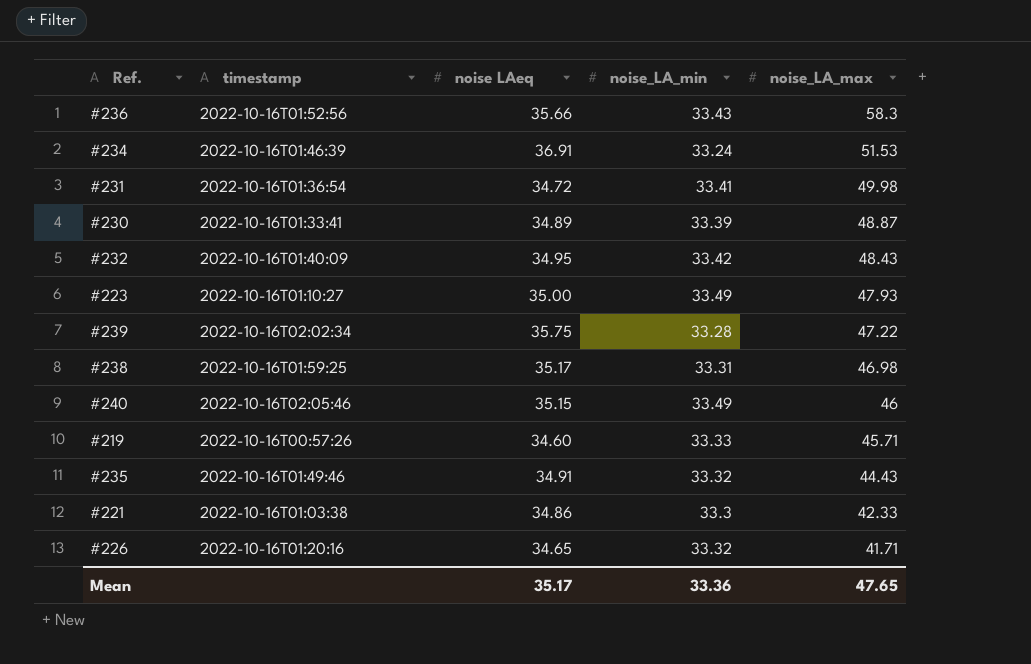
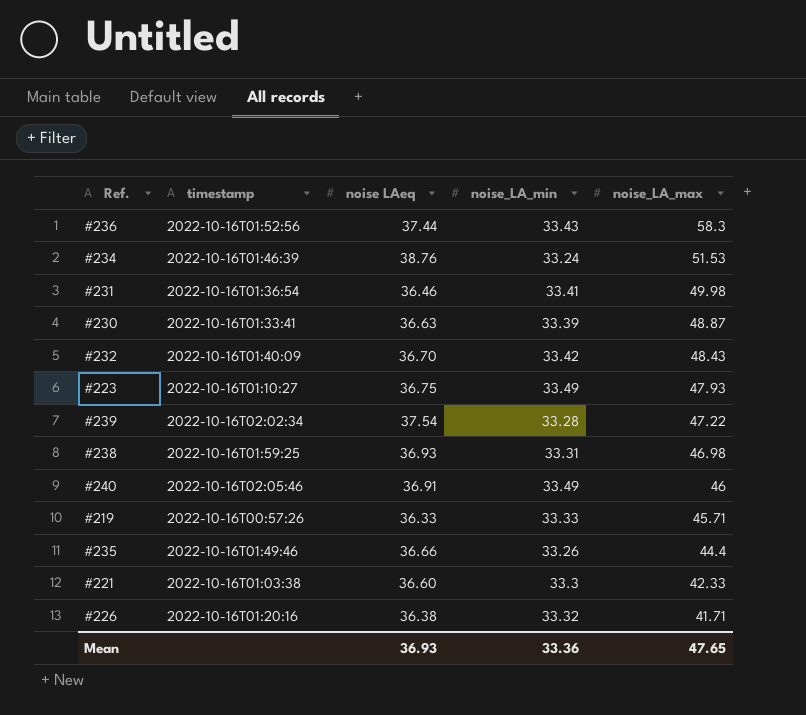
#236 | noise LAeq: 35.66 -> 37.44
#234 | noise LAeq: 36.91 -> 38.76
#231 | noise LAeq: 34.72 -> 36.46
#230 | noise LAeq: 34.89 -> 36.63
#232 | noise LAeq: 34.95 -> 36.70
#223 | noise LAeq: 35.00 -> 36.75
#239 | noise LAeq: 35.75 -> 37.54
#238 | noise LAeq: 35.17 -> 36.93
#240 | noise LAeq: 35.15 -> 36.91
#219 | noise LAeq: 34.60 -> 36.33
#235 | noise LAeq: 34.91 -> 36.66
#235 | noise_LA_min: 33.32 -> 33.26
#235 | noise_LA_max: 44.43 -> 44.4
#221 | noise LAeq: 34.86 -> 36.60
#226 | noise LAeq: 34.65 -> 36.38
Mean | noise LAeq: 35.17 -> 36.93

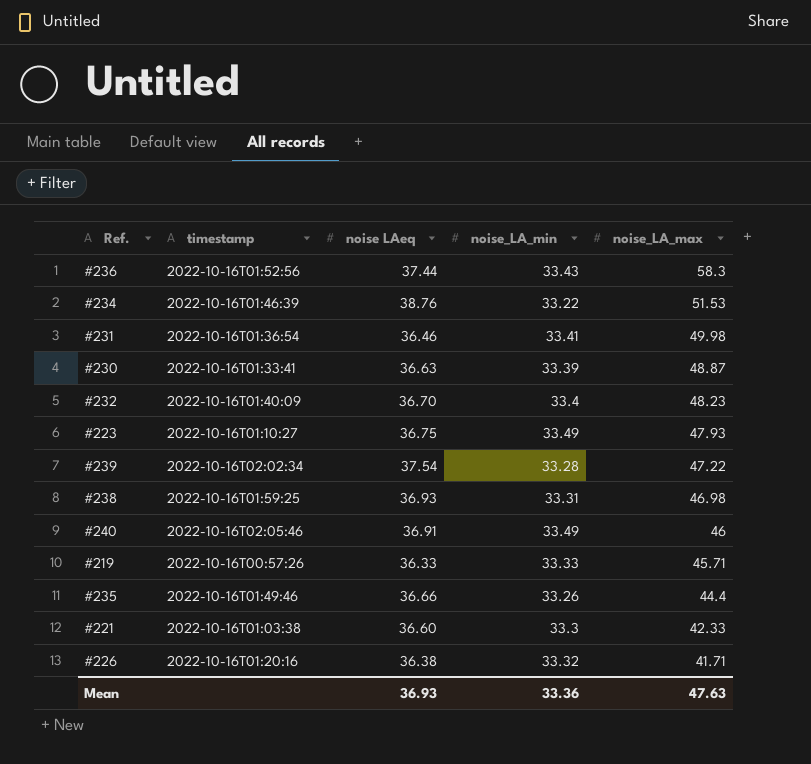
#234 | noise_LA_min: 33.24 -> 33.22
#232 | noise_LA_min: 33.42 -> 33.4
#232 | noise_LA_max: 48.43 -> 48.23
Mean | noise_LA_max: 47.65 -> 47.63

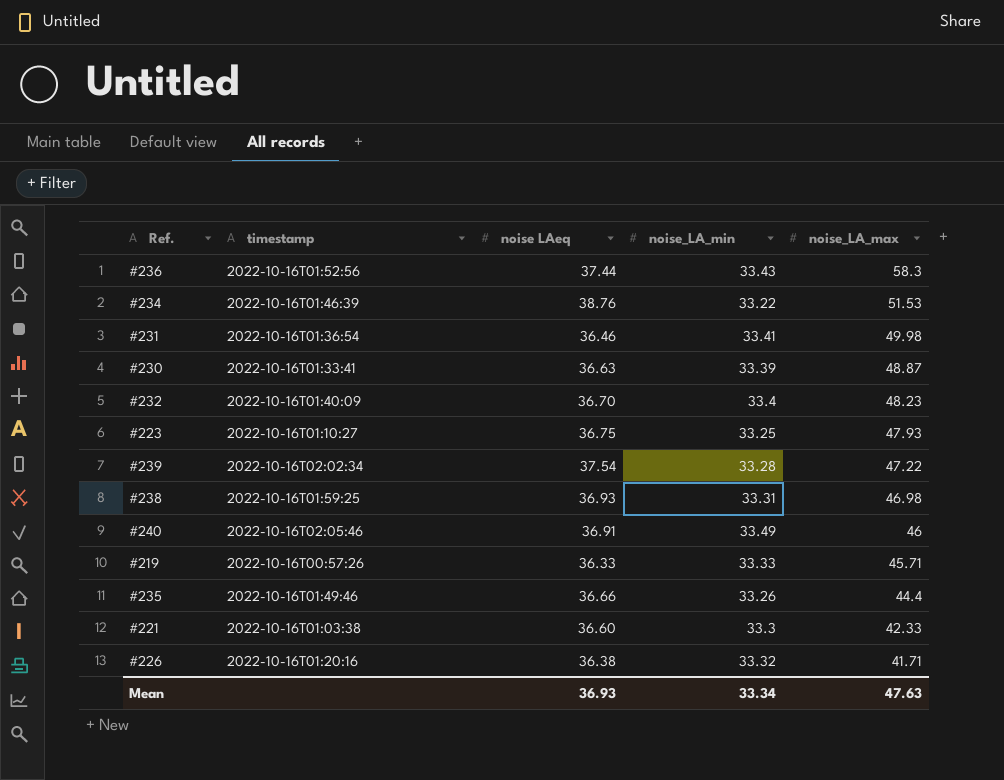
#223 | noise_LA_min: 33.49 -> 33.25
Mean | noise_LA_min: 33.36 -> 33.34

